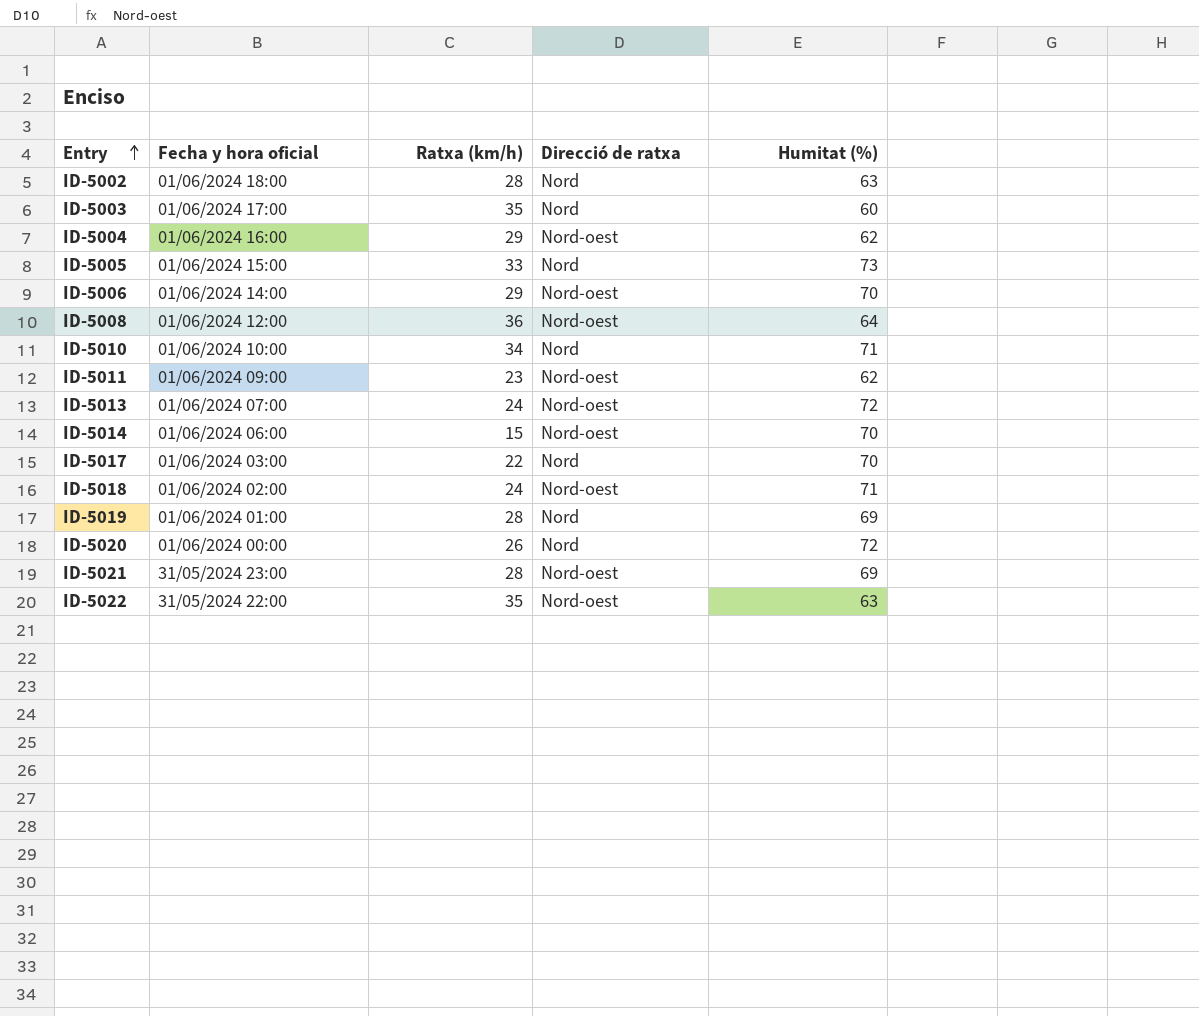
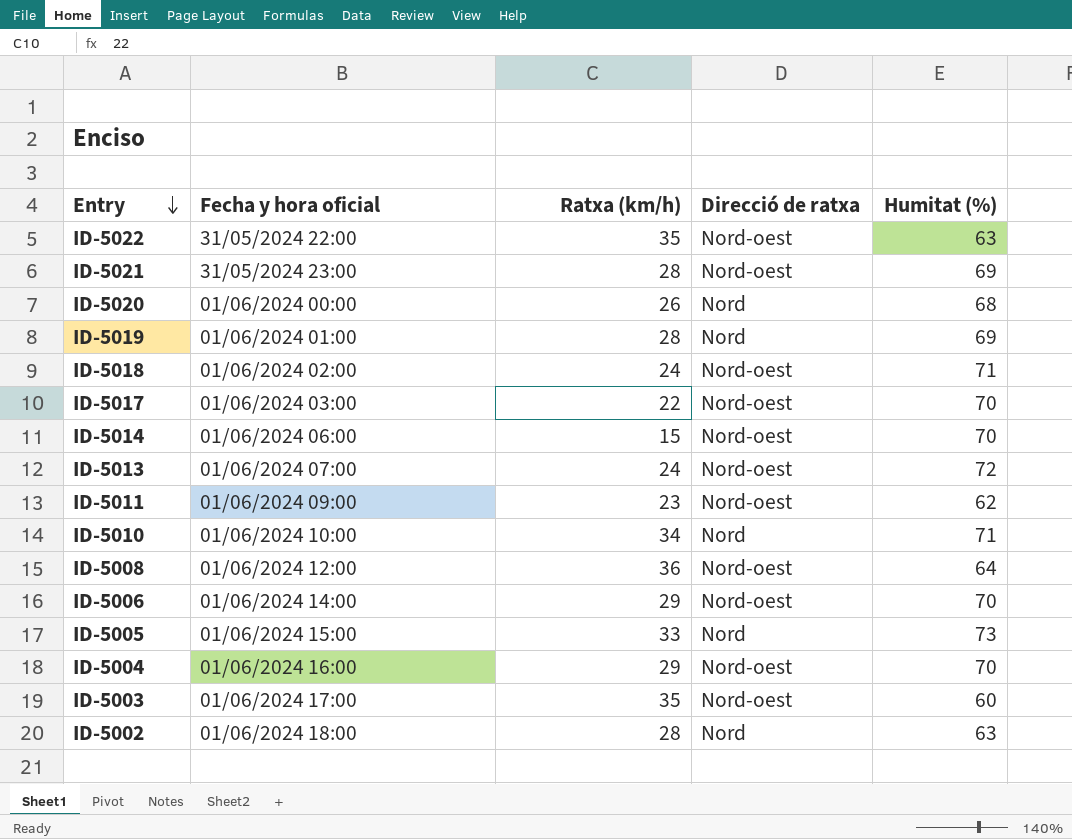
row order: Entry ascending -> Entry descending
ID-5020 | Humitat (%): 72 -> 68
ID-5017 | Direcció de ratxa: Nord -> Nord-oest
ID-5004 | Humitat (%): 62 -> 70
ID-5003 | Direcció de ratxa: Nord -> Nord-oest

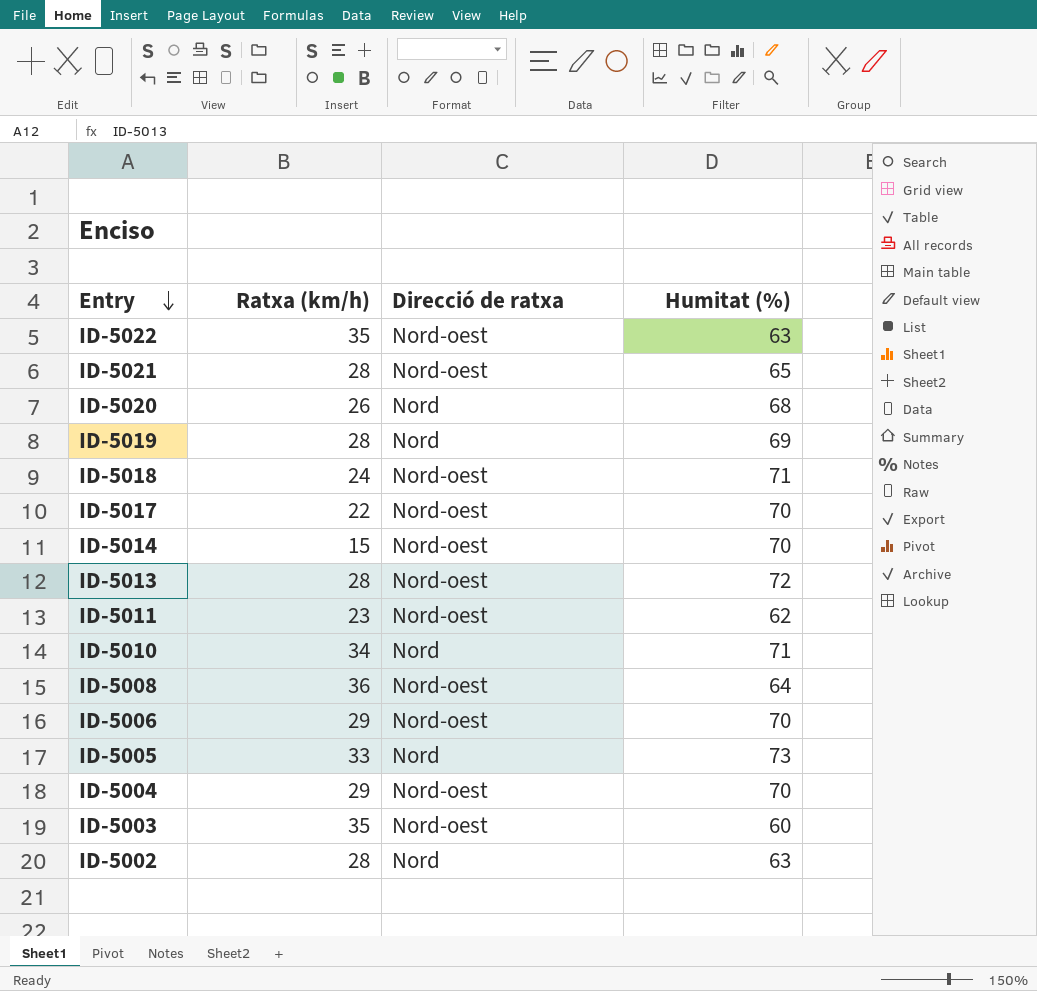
column Fecha y hora oficial | position: 2 -> none
ID-5021 | Humitat (%): 69 -> 65
ID-5013 | Ratxa (km/h): 24 -> 28

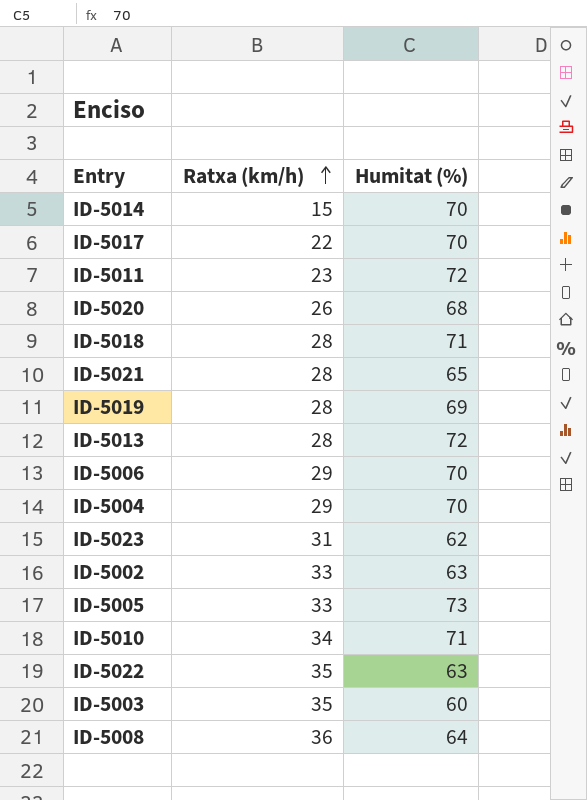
row order: Entry descending -> Ratxa (km/h) ascending
column Direcció de ratxa | position: 3 -> none
ID-5011 | Humitat (%): 62 -> 72
ID-5018 | Ratxa (km/h): 24 -> 28
row ID-5023: none -> 31 | 62
ID-5002 | Ratxa (km/h): 28 -> 33

